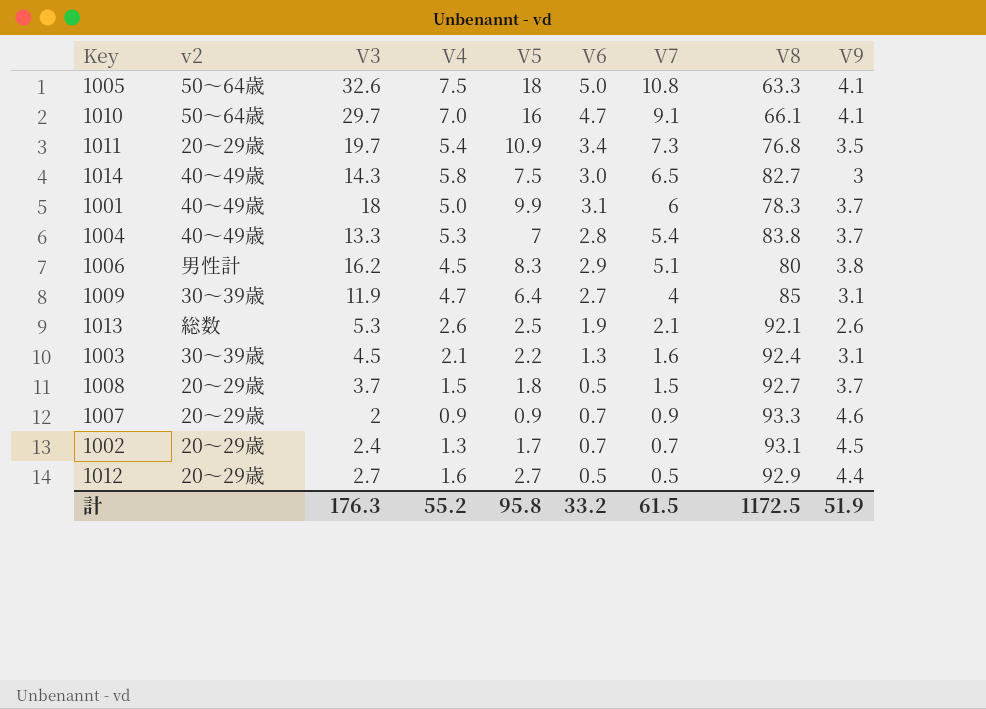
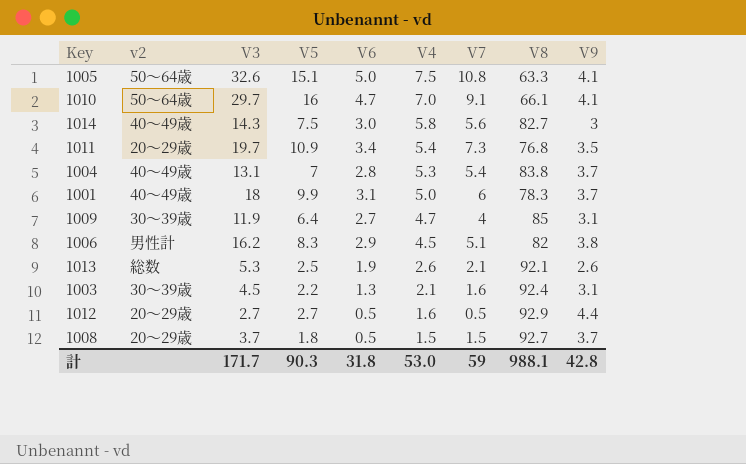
row order: V7 descending -> V4 descending
column V4 | position: 4 -> 6
row 1007: 20～29歳 | 2 | 0.9 | 0.9 | 0.7 | 0.9 | 93.3 | 4.6 -> none
row 1002: 20～29歳 | 2.4 | 1.3 | 1.7 | 0.7 | 0.7 | 93.1 | 4.5 -> none
1005 | V5: 18 -> 15.1
1014 | V7: 6.5 -> 5.6
1004 | V3: 13.3 -> 13.1
1006 | V8: 80 -> 82
計 | V3: 176.3 -> 171.7
計 | V5: 95.8 -> 90.3
計 | V6: 33.2 -> 31.8
計 | V4: 55.2 -> 53.0
計 | V7: 61.5 -> 59
計 | V8: 1172.5 -> 988.1
計 | V9: 51.9 -> 42.8

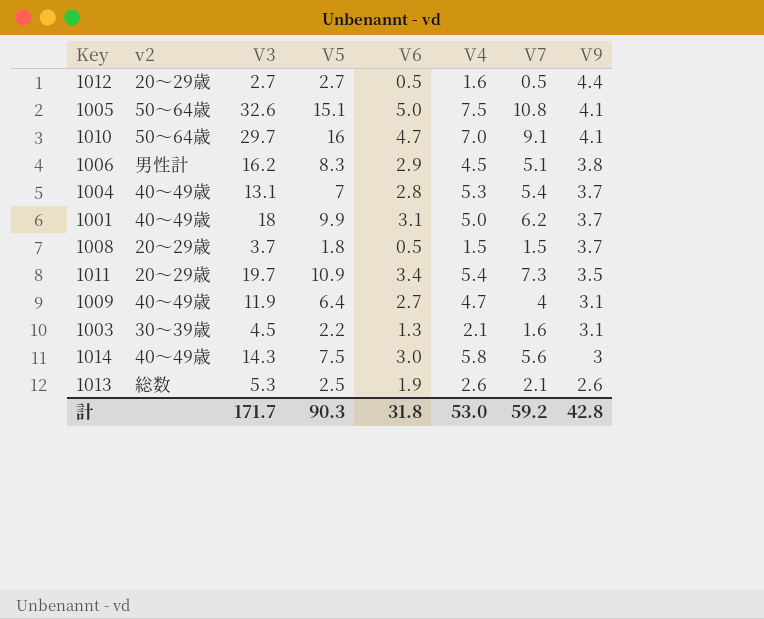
row order: V4 descending -> V9 descending
column V8 | position: 8 -> none
1001 | V7: 6 -> 6.2
1009 | v2: 30～39歳 -> 40～49歳
計 | V7: 59 -> 59.2

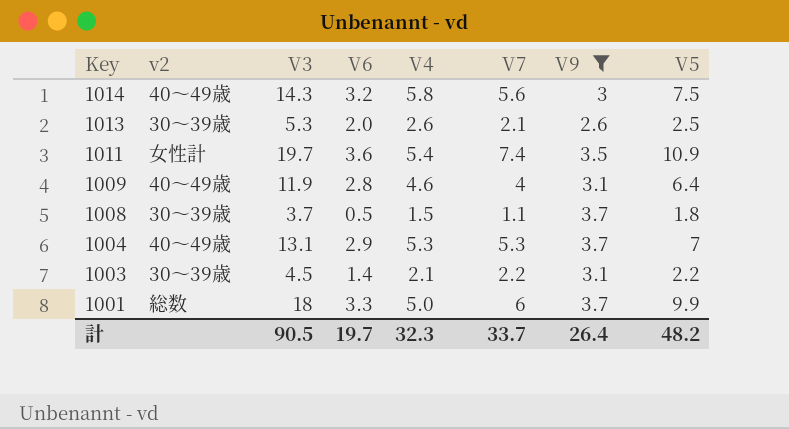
filter: none -> V9 <= 3.7
row order: V9 descending -> Key descending
column V5 | position: 4 -> 8
1014 | V6: 3.0 -> 3.2
1013 | v2: 総数 -> 30～39歳
1013 | V6: 1.9 -> 2.0
1011 | v2: 20～29歳 -> 女性計
1011 | V6: 3.4 -> 3.6
1011 | V7: 7.3 -> 7.4
1009 | V6: 2.7 -> 2.8
1009 | V4: 4.7 -> 4.6
1008 | v2: 20～29歳 -> 30～39歳
1008 | V7: 1.5 -> 1.1
1004 | V6: 2.8 -> 2.9
1004 | V7: 5.4 -> 5.3
1003 | V6: 1.3 -> 1.4
1003 | V7: 1.6 -> 2.2
1001 | v2: 40～49歳 -> 総数
1001 | V6: 3.1 -> 3.3
1001 | V7: 6.2 -> 6
計 | V3: 171.7 -> 90.5
計 | V6: 31.8 -> 19.7
計 | V4: 53.0 -> 32.3
計 | V7: 59.2 -> 33.7
計 | V9: 42.8 -> 26.4
計 | V5: 90.3 -> 48.2

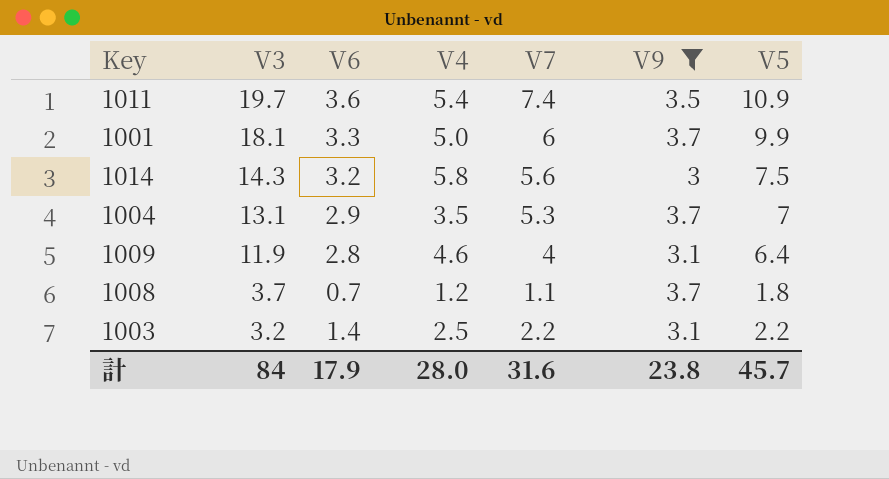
row order: Key descending -> V3 descending
column v2 | position: 2 -> none
row 1013: 30～39歳 | 5.3 | 2.0 | 2.6 | 2.1 | 2.6 | 2.5 -> none
1001 | V3: 18 -> 18.1
1004 | V4: 5.3 -> 3.5
1008 | V6: 0.5 -> 0.7
1008 | V4: 1.5 -> 1.2
1003 | V3: 4.5 -> 3.2
1003 | V4: 2.1 -> 2.5
計 | V3: 90.5 -> 84
計 | V6: 19.7 -> 17.9
計 | V4: 32.3 -> 28.0
計 | V7: 33.7 -> 31.6
計 | V9: 26.4 -> 23.8
計 | V5: 48.2 -> 45.7

